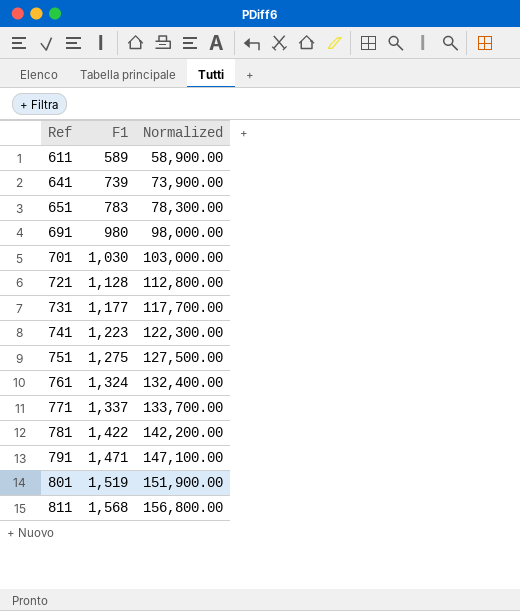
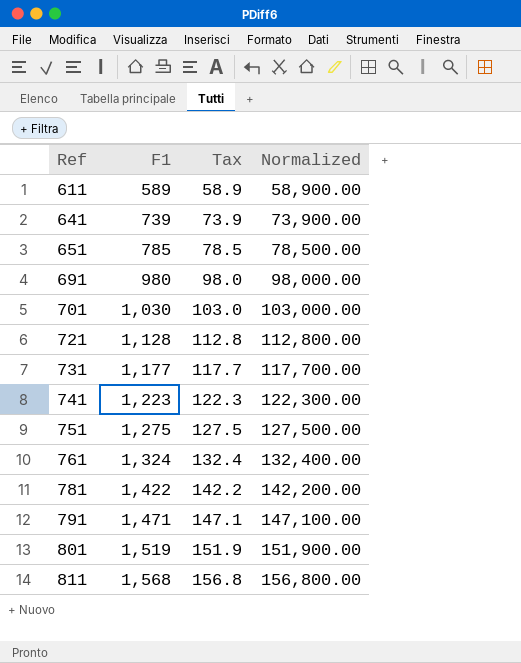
column Tax | formula: none -> [F1] * 0.1
row 771: 1,337 | 133,700.00 -> none
651 | F1: 783 -> 785
651 | Normalized: 78,300.00 -> 78,500.00

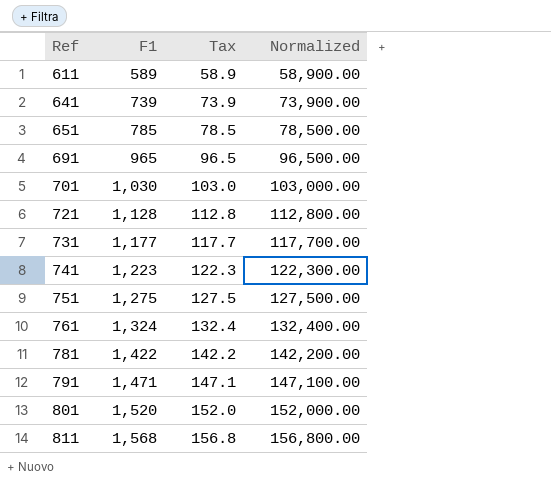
691 | F1: 980 -> 965
691 | Tax: 98.0 -> 96.5
691 | Normalized: 98,000.00 -> 96,500.00
801 | F1: 1,519 -> 1,520
801 | Tax: 151.9 -> 152.0
801 | Normalized: 151,900.00 -> 152,000.00

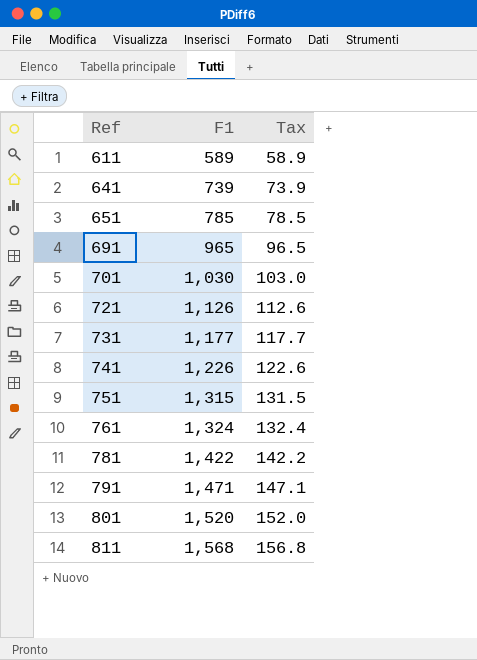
column Normalized | formula: [F1] * 100 -> none
721 | F1: 1,128 -> 1,126
721 | Tax: 112.8 -> 112.6
741 | F1: 1,223 -> 1,226
741 | Tax: 122.3 -> 122.6
751 | F1: 1,275 -> 1,315
751 | Tax: 127.5 -> 131.5

